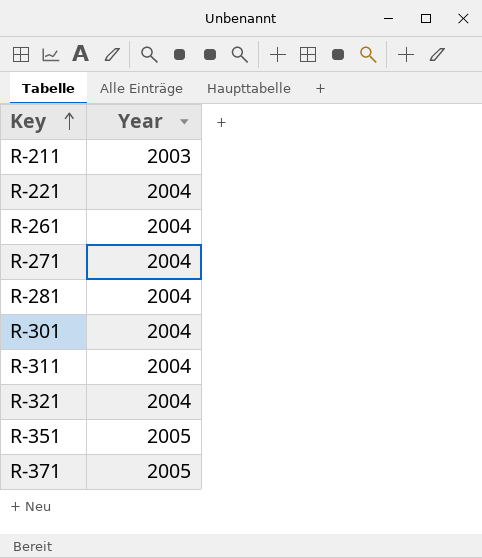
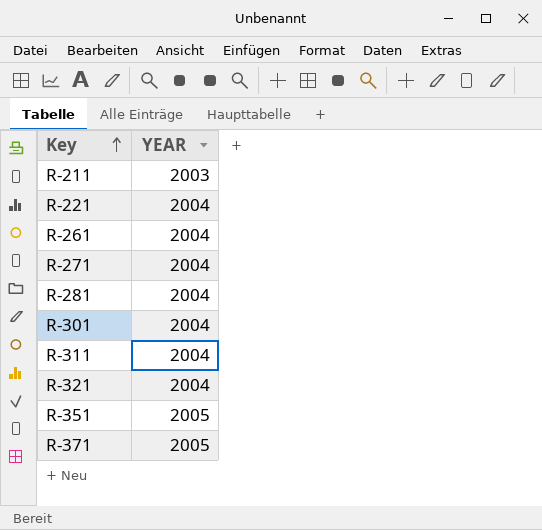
column name: Year -> YEAR

